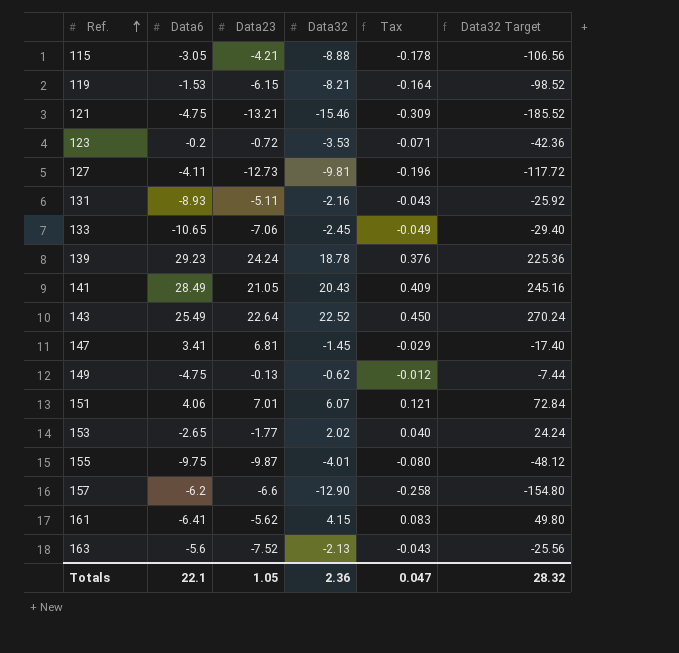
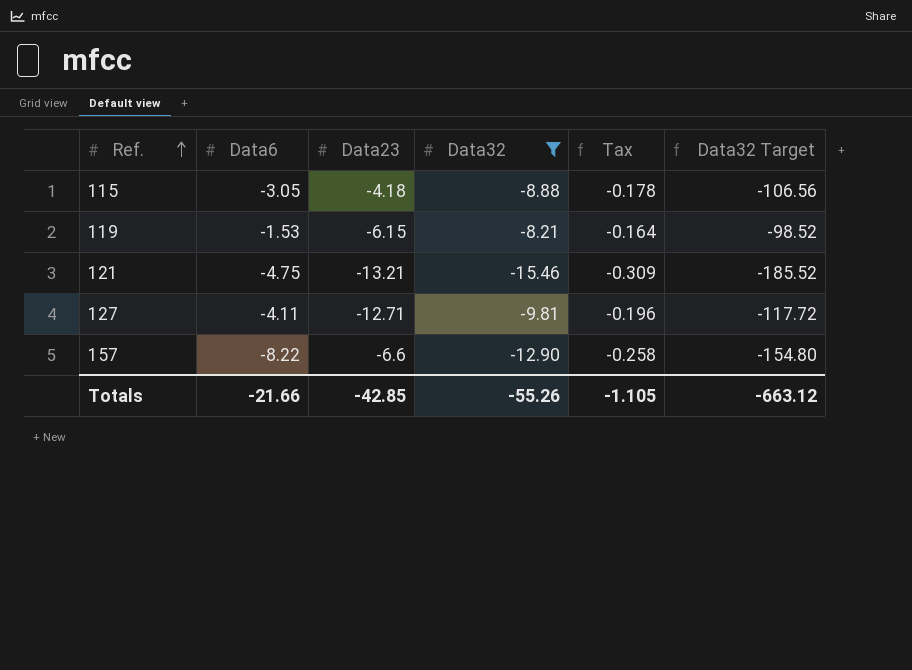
filter: none -> Data32 <= -8.21
115 | Data23: -4.21 -> -4.18
127 | Data23: -12.73 -> -12.71
157 | Data6: -6.2 -> -8.22
Totals | Data6: 22.1 -> -21.66
Totals | Data23: 1.05 -> -42.85
Totals | Data32: 2.36 -> -55.26
Totals | Tax: 0.047 -> -1.105
Totals | Data32 Target: 28.32 -> -663.12

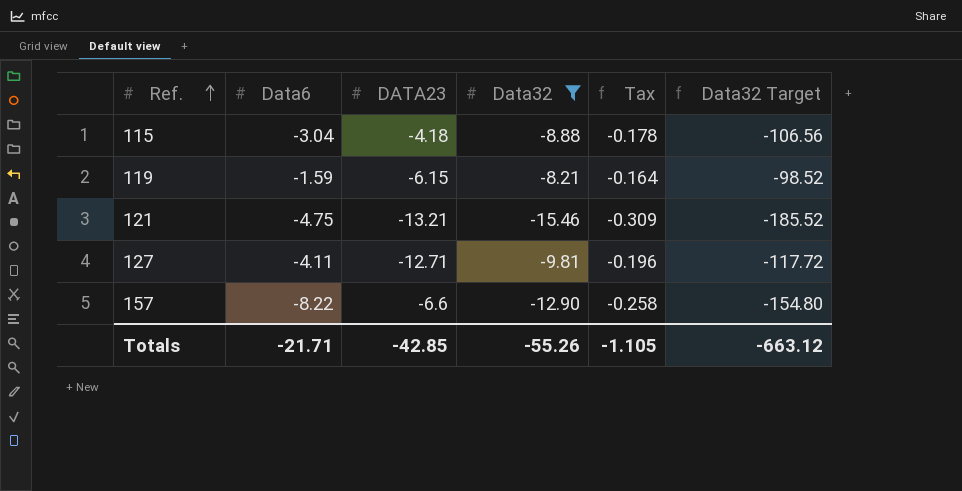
column name: Data23 -> DATA23
115 | Data6: -3.05 -> -3.04
119 | Data6: -1.53 -> -1.59
Totals | Data6: -21.66 -> -21.71

